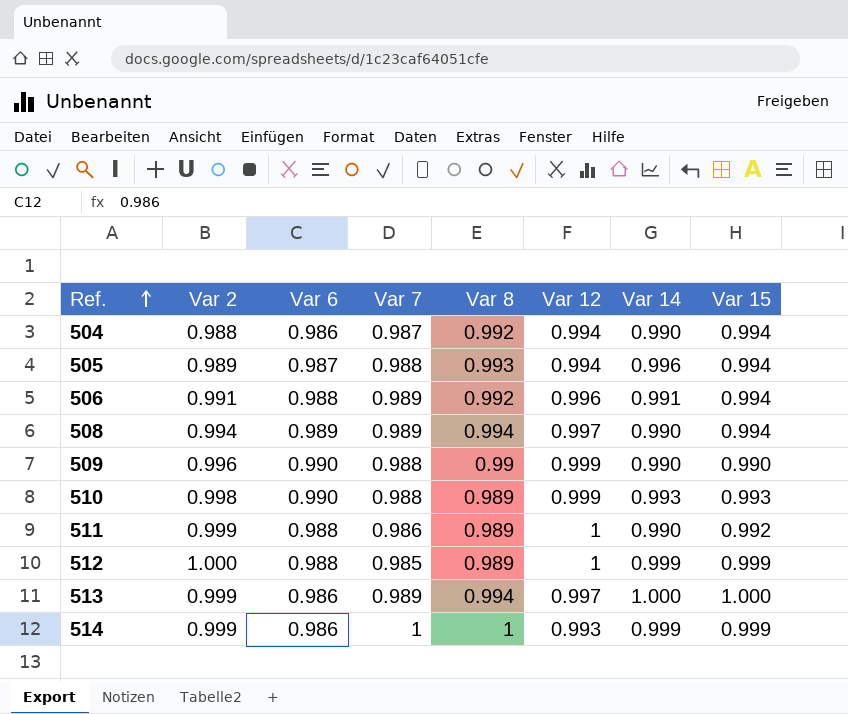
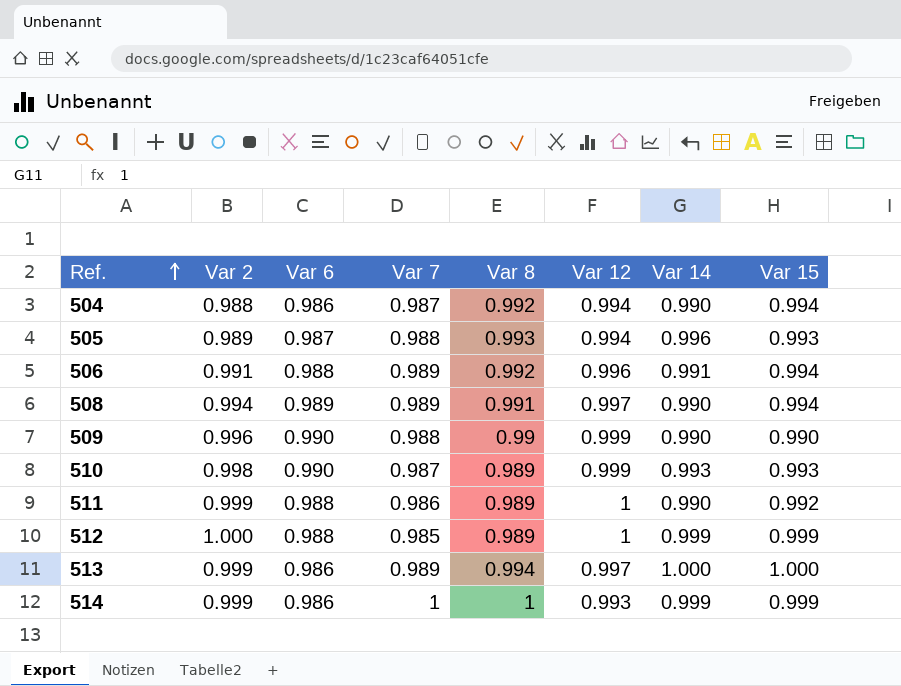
505 | Var 15: 0.994 -> 0.993
508 | Var 8: 0.994 -> 0.991
510 | Var 7: 0.988 -> 0.987

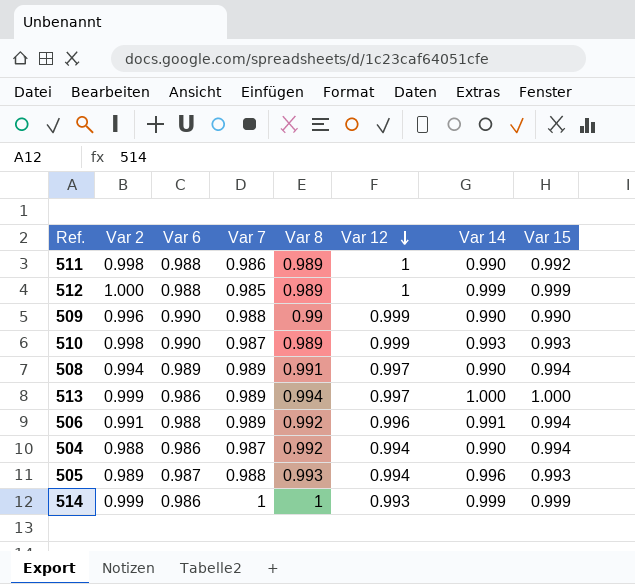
row order: Ref. ascending -> Var 12 descending
511 | Var 2: 0.999 -> 0.998

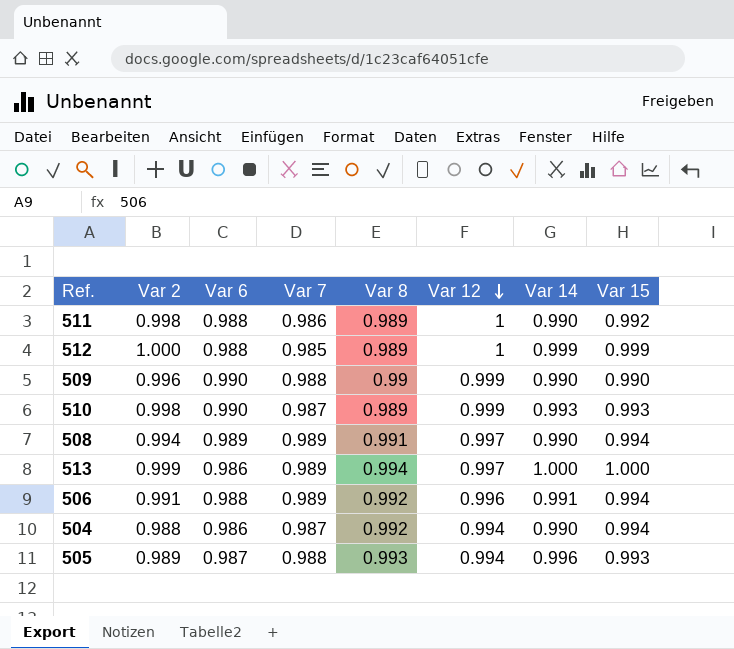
row 514: 0.999 | 0.986 | 1 | 1 | 0.993 | 0.999 | 0.999 -> none

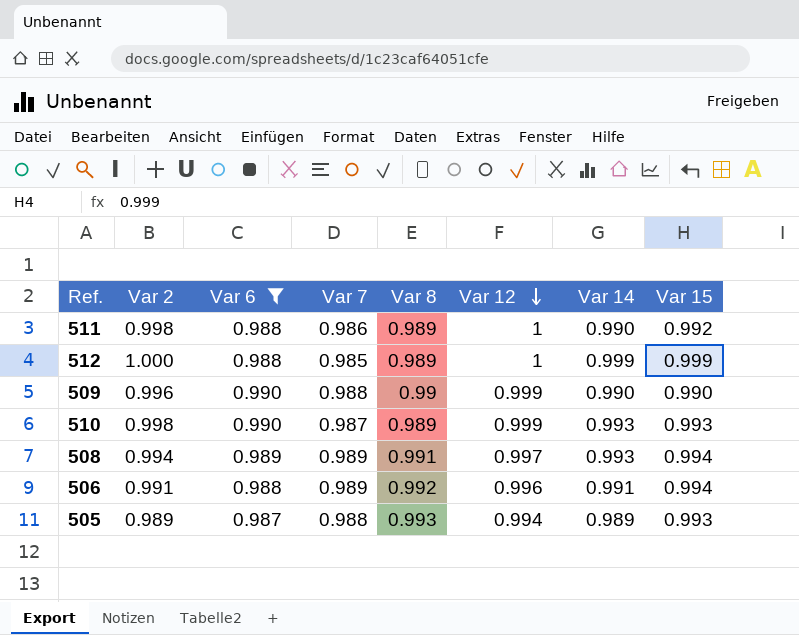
filter: none -> Var 6 != 0.986
508 | Var 14: 0.990 -> 0.993
505 | Var 14: 0.996 -> 0.989

